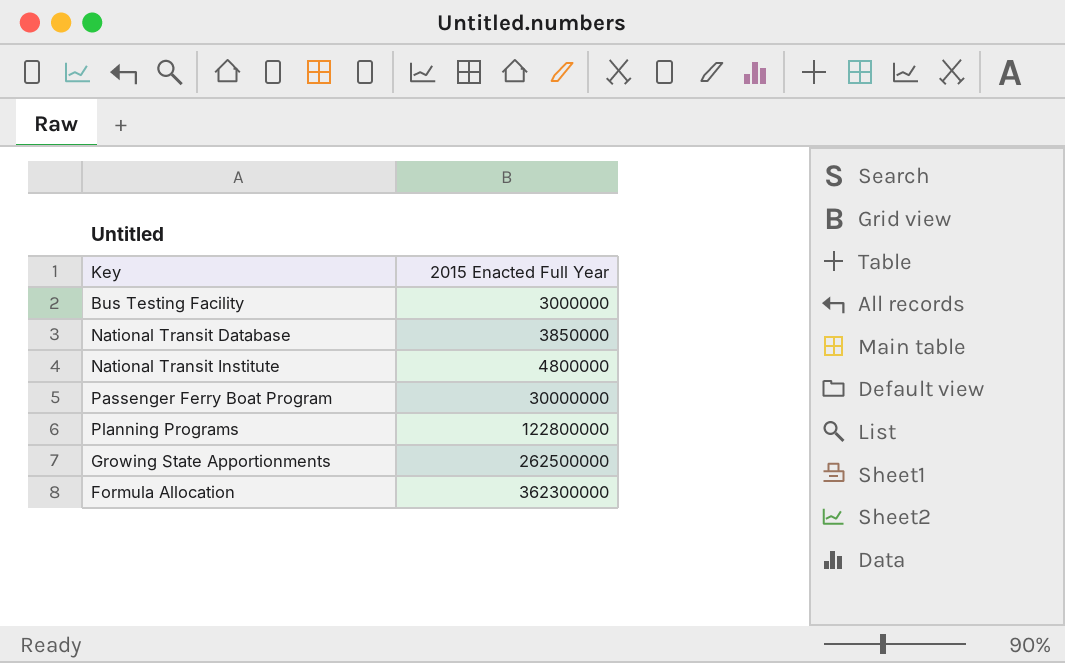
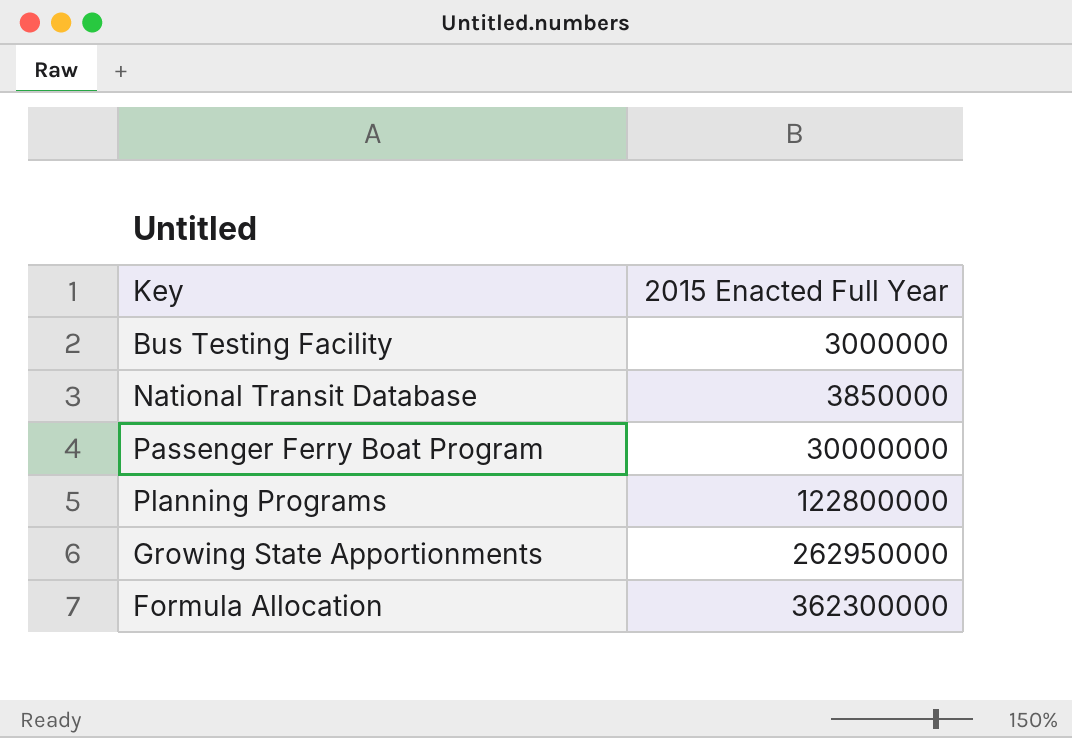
row National Transit Institute: 4800000 -> none
Growing State Apportionments | 2015 Enacted Full Year: 262500000 -> 262950000

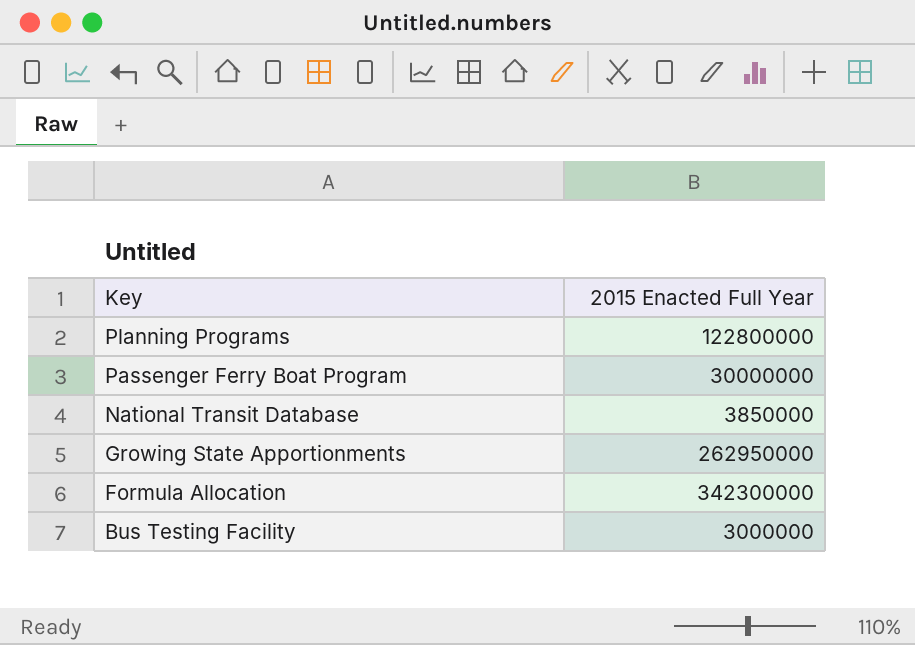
row order: 2015 Enacted Full Year ascending -> Key descending
Formula Allocation | 2015 Enacted Full Year: 362300000 -> 342300000

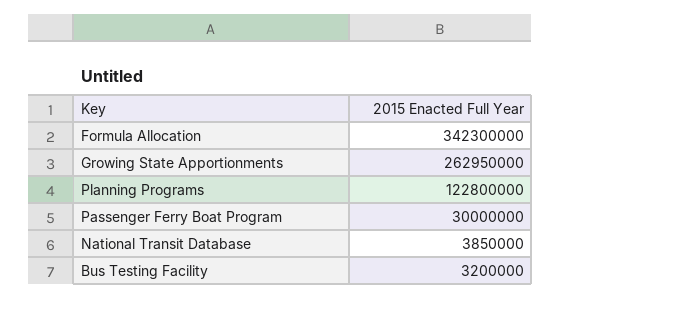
row order: Key descending -> 2015 Enacted Full Year descending
Bus Testing Facility | 2015 Enacted Full Year: 3000000 -> 3200000

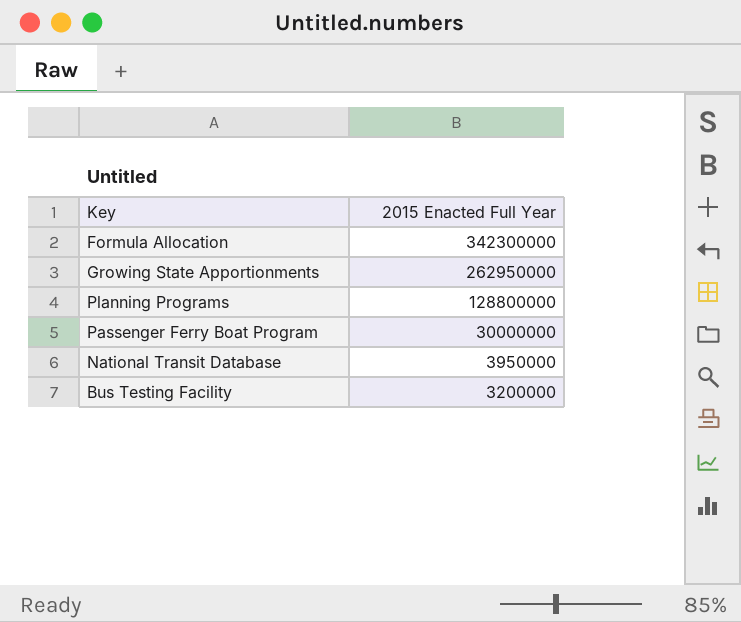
Planning Programs | 2015 Enacted Full Year: 122800000 -> 128800000
National Transit Database | 2015 Enacted Full Year: 3850000 -> 3950000

